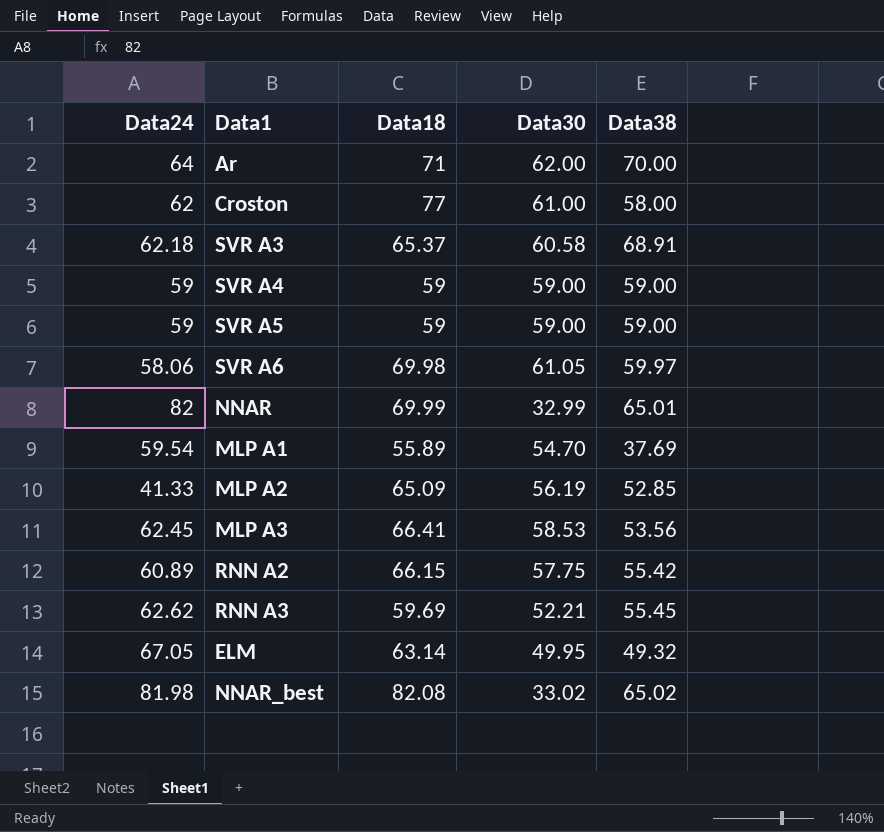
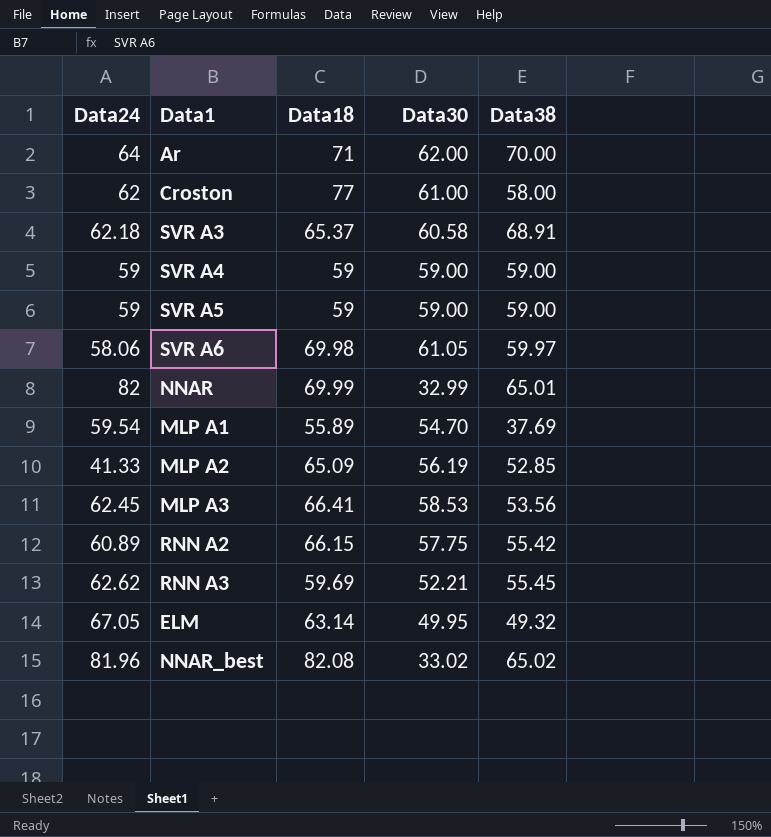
NNAR_best | Data24: 81.98 -> 81.96

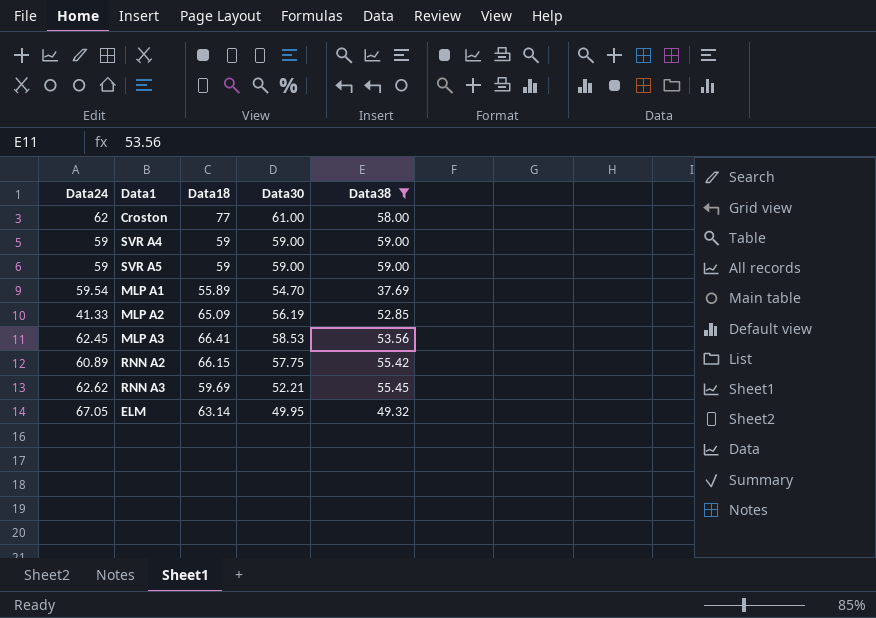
filter: none -> Data38 <= 59.00

